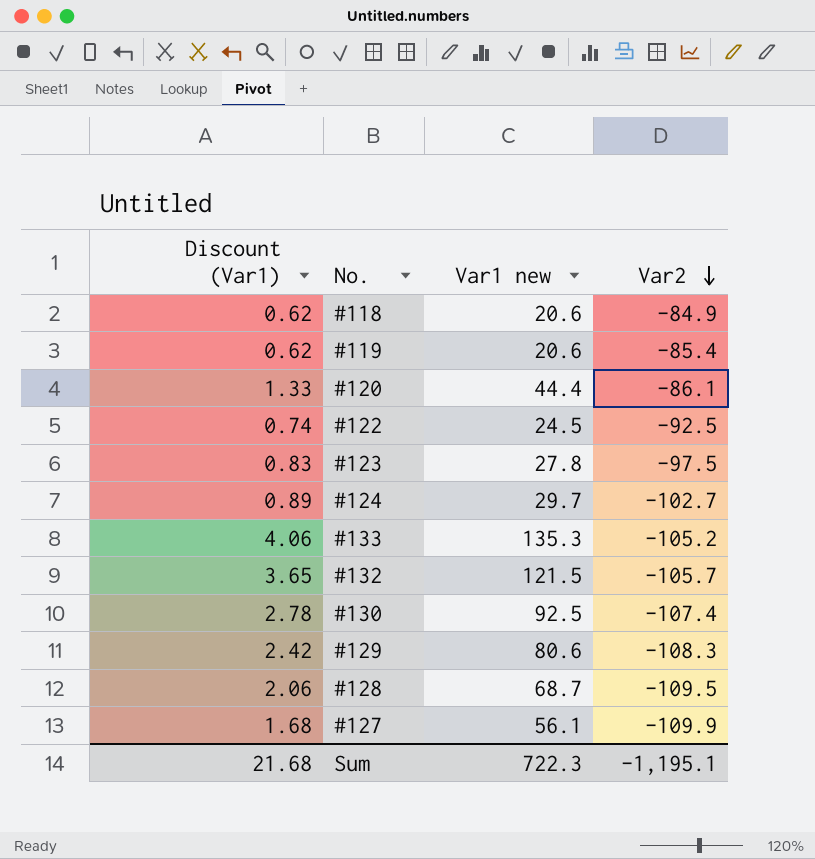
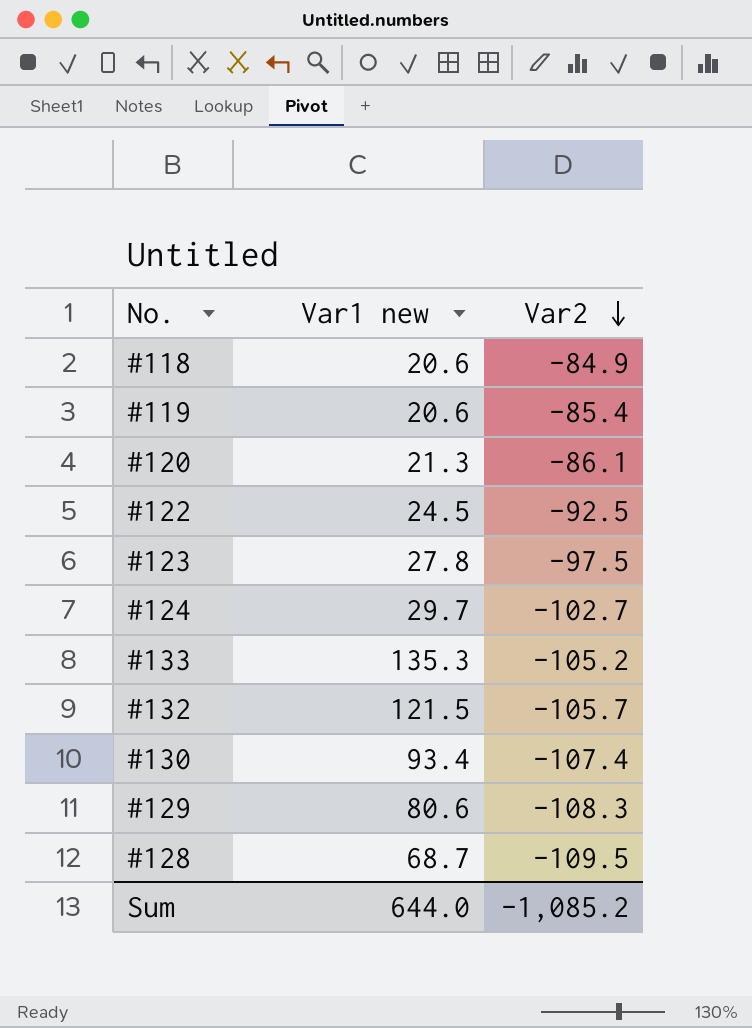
column Discount (Var1) | formula: [Var1 new] * 0.03 -> none
row #127: 1.68 | 56.1 | -109.9 -> none
#120 | Var1 new: 44.4 -> 21.3
#130 | Var1 new: 92.5 -> 93.4
Sum | Var1 new: 722.3 -> 644.0
Sum | Var2: -1,195.1 -> -1,085.2

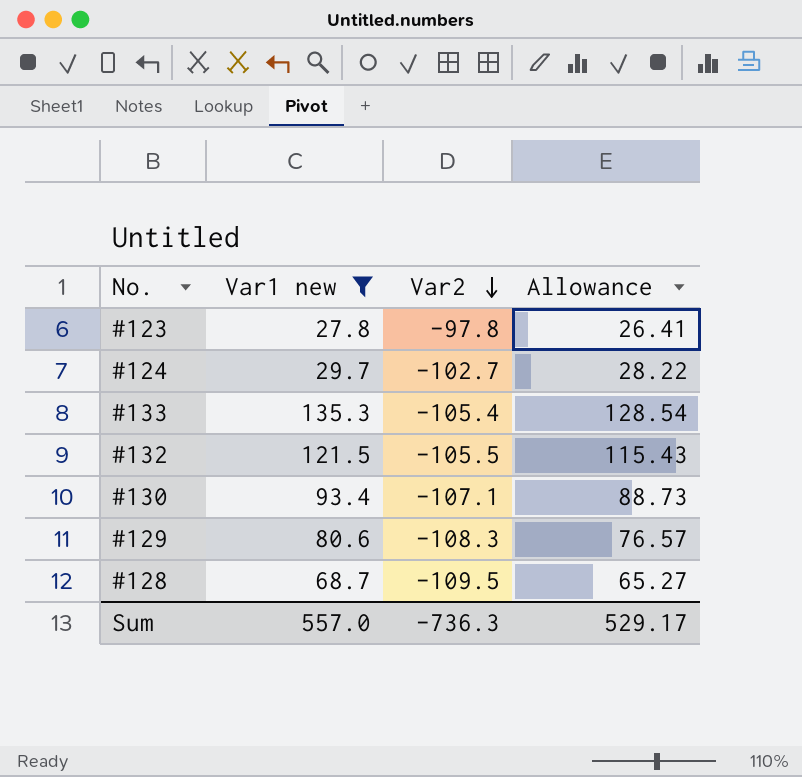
filter: none -> Var1 new >= 27.8
column Allowance | formula: none -> [Var1 new] * 0.95
#123 | Var2: -97.5 -> -97.8
#133 | Var2: -105.2 -> -105.4
#132 | Var2: -105.7 -> -105.5
#130 | Var2: -107.4 -> -107.1
Sum | Var1 new: 644.0 -> 557.0
Sum | Var2: -1,085.2 -> -736.3

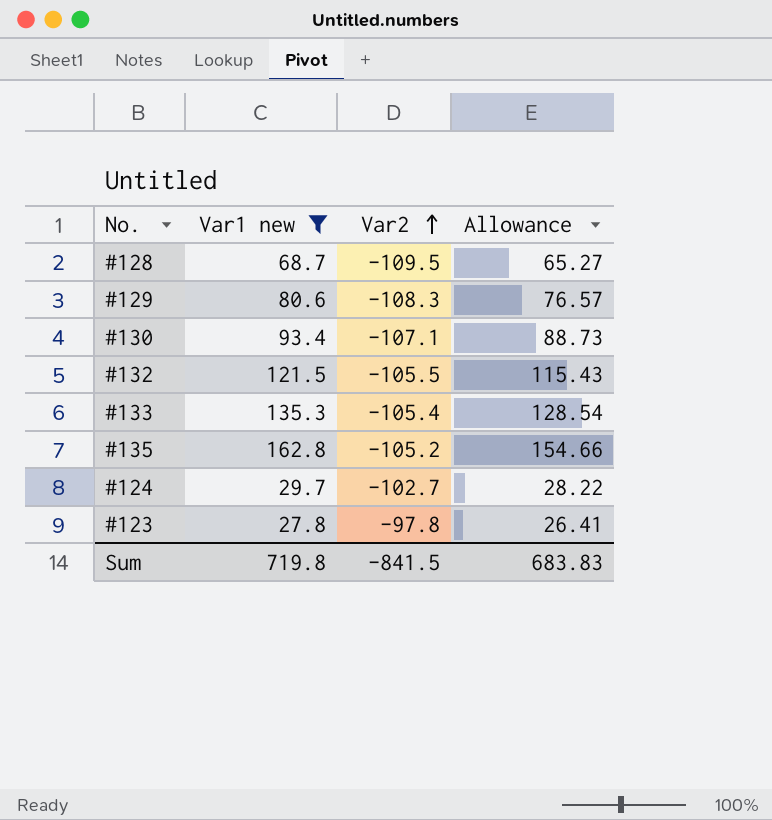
row order: Var2 descending -> Var2 ascending
row #135: none -> 162.8 | -105.2 | 154.66
Sum | Var1 new: 557.0 -> 719.8
Sum | Var2: -736.3 -> -841.5
Sum | Allowance: 529.17 -> 683.83

